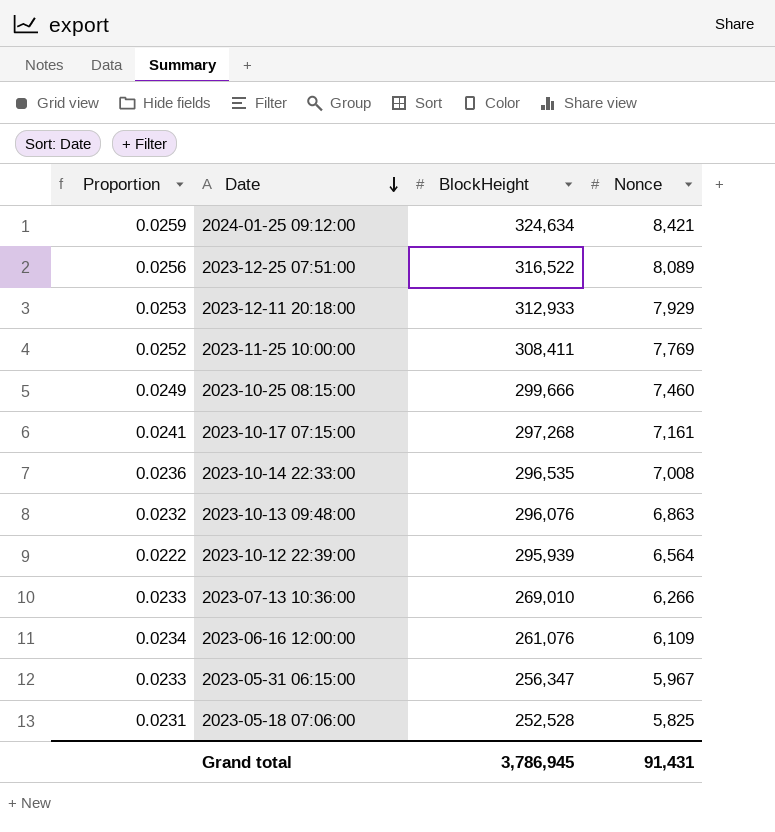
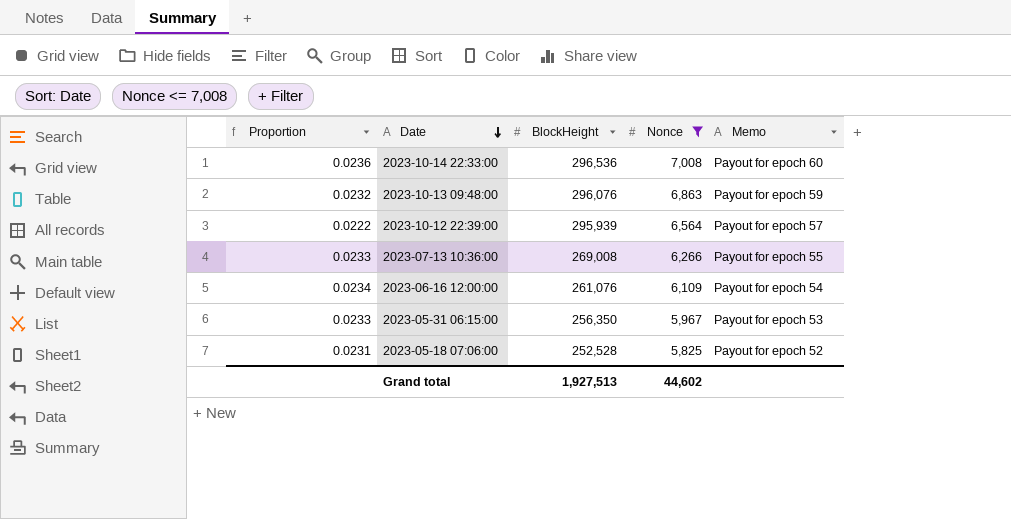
filter: none -> Nonce <= 7,008
column Memo | position: none -> 5
2023-10-14 22:33:00 | BlockHeight: 296,535 -> 296,536
2023-07-13 10:36:00 | BlockHeight: 269,010 -> 269,008
2023-05-31 06:15:00 | BlockHeight: 256,347 -> 256,350
Grand total | BlockHeight: 3,786,945 -> 1,927,513
Grand total | Nonce: 91,431 -> 44,602

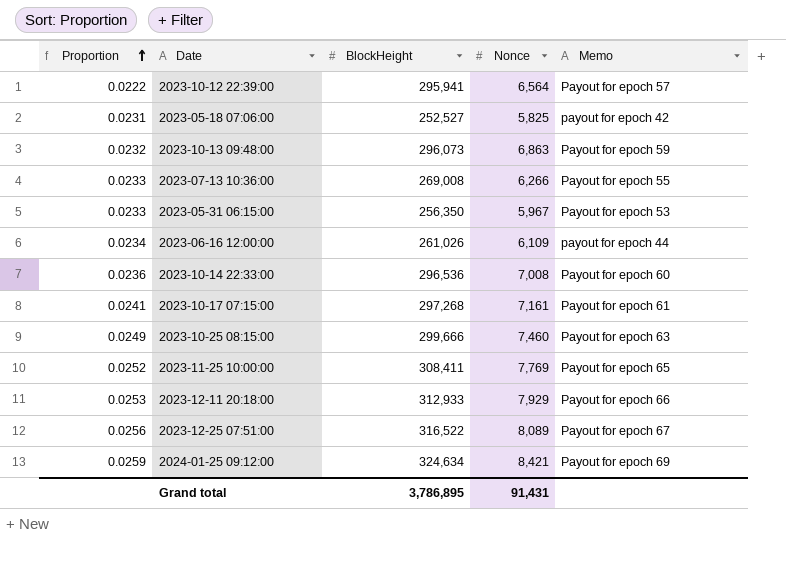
filter: Nonce <= 7,008 -> none
row order: Date descending -> Proportion ascending
2023-10-12 22:39:00 | BlockHeight: 295,939 -> 295,941
2023-05-18 07:06:00 | BlockHeight: 252,528 -> 252,527
2023-05-18 07:06:00 | Memo: Payout for epoch 52 -> payout for epoch 42
2023-10-13 09:48:00 | BlockHeight: 296,076 -> 296,073
2023-06-16 12:00:00 | BlockHeight: 261,076 -> 261,026
2023-06-16 12:00:00 | Memo: Payout for epoch 54 -> payout for epoch 44
Grand total | BlockHeight: 1,927,513 -> 3,786,895
Grand total | Nonce: 44,602 -> 91,431

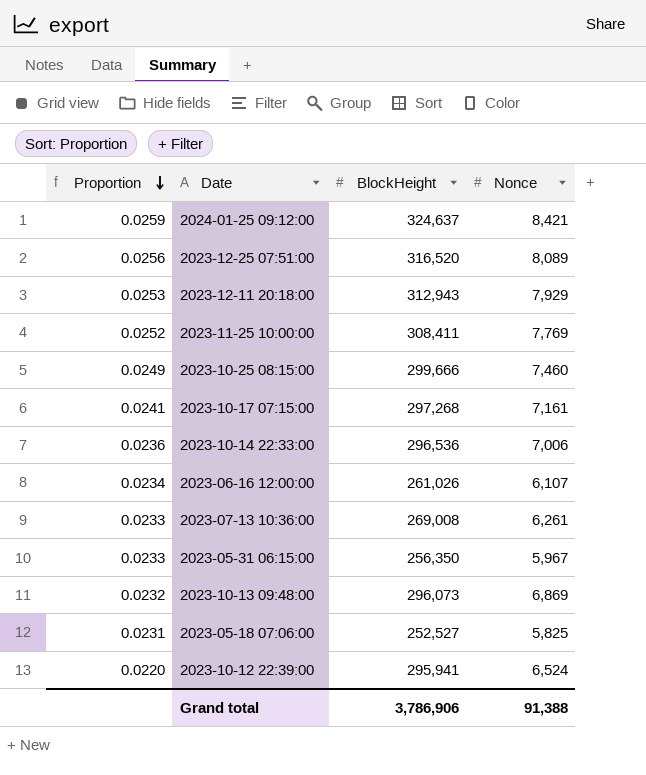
row order: Proportion ascending -> Proportion descending
column Memo | position: 5 -> none
2024-01-25 09:12:00 | BlockHeight: 324,634 -> 324,637
2023-12-25 07:51:00 | BlockHeight: 316,522 -> 316,520
2023-12-11 20:18:00 | BlockHeight: 312,933 -> 312,943
2023-10-14 22:33:00 | Nonce: 7,008 -> 7,006
2023-06-16 12:00:00 | Nonce: 6,109 -> 6,107
2023-07-13 10:36:00 | Nonce: 6,266 -> 6,261
2023-10-13 09:48:00 | Nonce: 6,863 -> 6,869
2023-10-12 22:39:00 | Proportion: 0.0222 -> 0.0220
2023-10-12 22:39:00 | Nonce: 6,564 -> 6,524
Grand total | BlockHeight: 3,786,895 -> 3,786,906
Grand total | Nonce: 91,431 -> 91,388

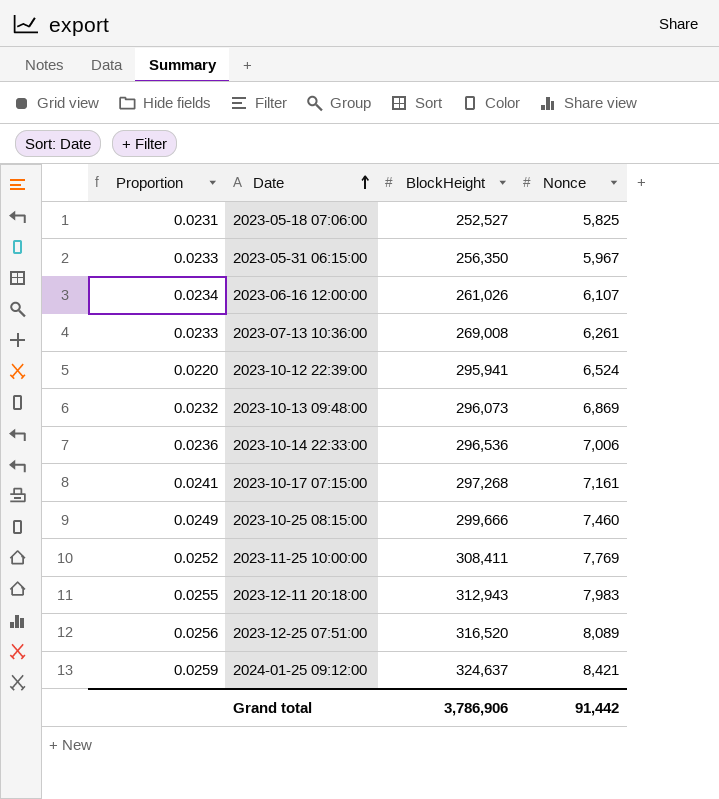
row order: Proportion descending -> Date ascending
2023-12-11 20:18:00 | Proportion: 0.0253 -> 0.0255
2023-12-11 20:18:00 | Nonce: 7,929 -> 7,983
Grand total | Nonce: 91,388 -> 91,442

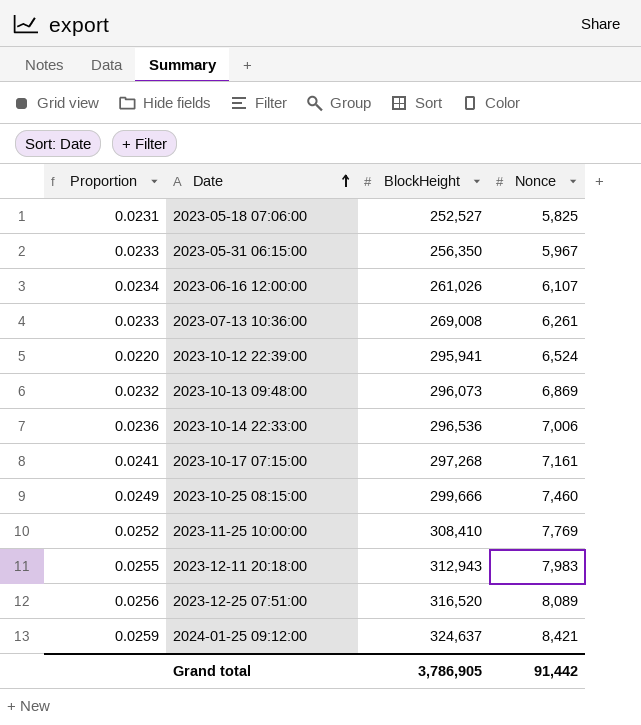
2023-11-25 10:00:00 | BlockHeight: 308,411 -> 308,410
Grand total | BlockHeight: 3,786,906 -> 3,786,905

